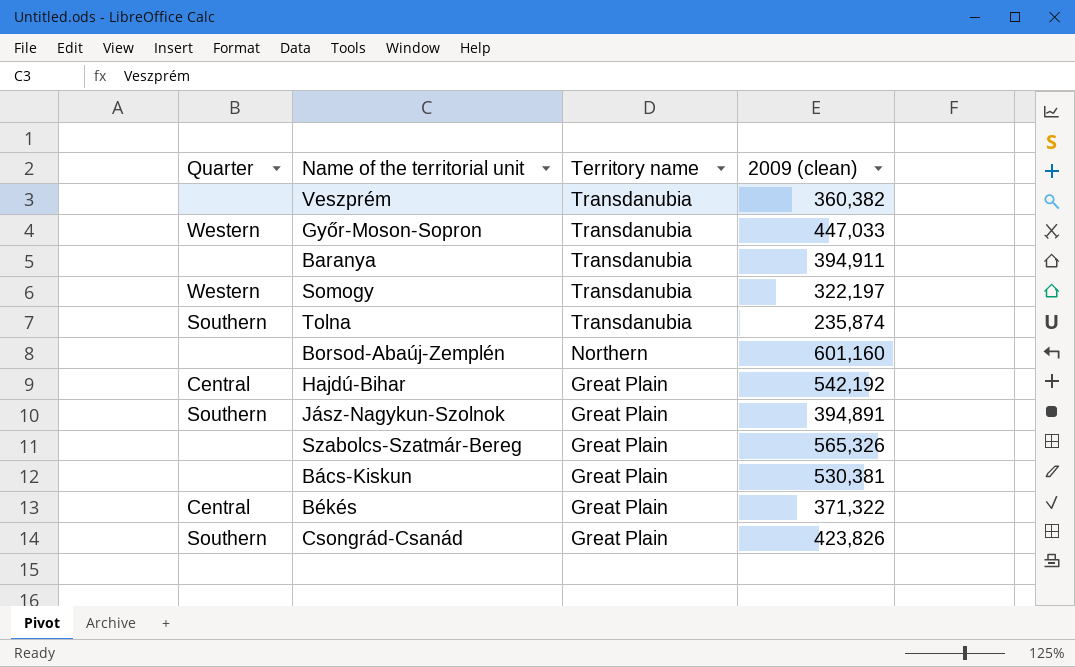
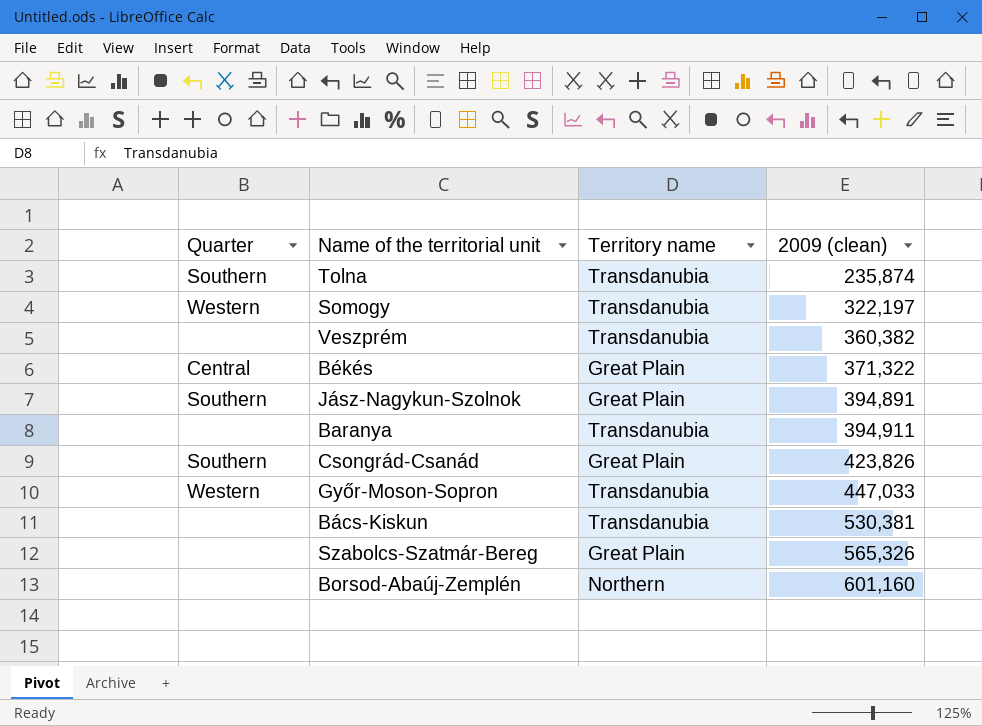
row order: Territory name descending -> 2009 (clean) ascending
row Hajdú-Bihar: Central | Great Plain | 542,192 -> none
Bács-Kiskun | Territory name: Great Plain -> Transdanubia

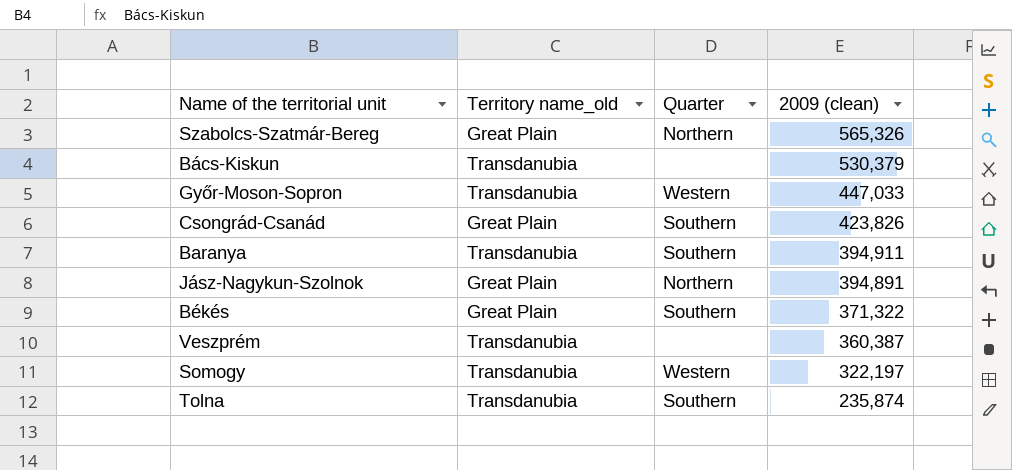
row order: 2009 (clean) ascending -> 2009 (clean) descending
column name: Territory name -> Territory name_old
column Quarter | position: 1 -> 3
row Borsod-Abaúj-Zemplén: none | Northern | 601,160 -> none
Szabolcs-Szatmár-Bereg | Quarter: none -> Northern
Bács-Kiskun | 2009 (clean): 530,381 -> 530,379
Baranya | Quarter: none -> Southern
Jász-Nagykun-Szolnok | Quarter: Southern -> Northern
Békés | Quarter: Central -> Southern
Veszprém | 2009 (clean): 360,382 -> 360,387

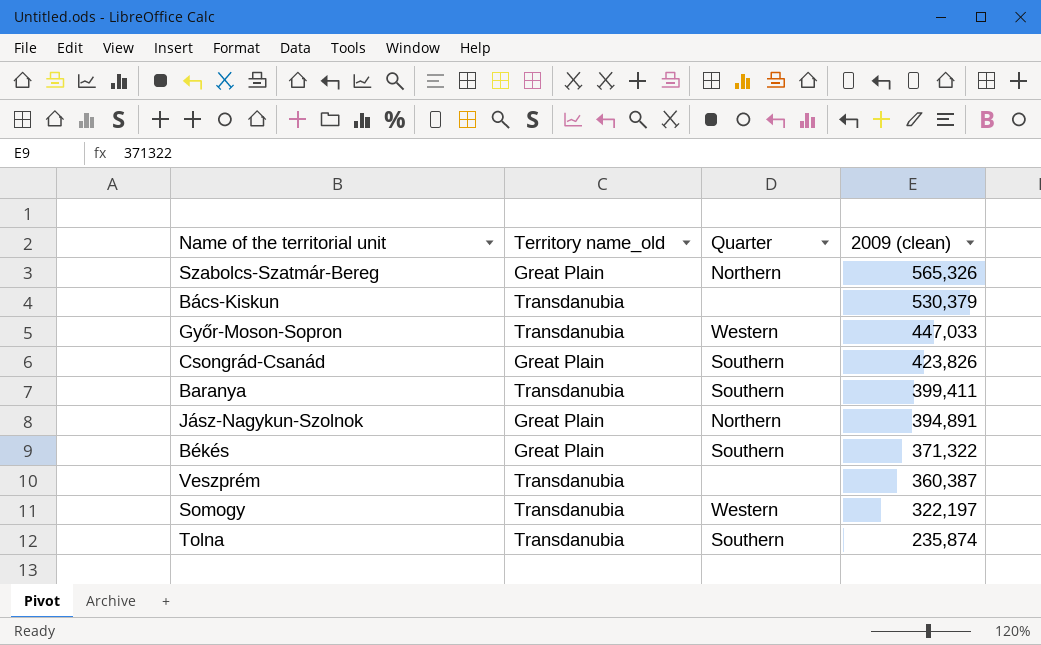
Baranya | 2009 (clean): 394,911 -> 399,411

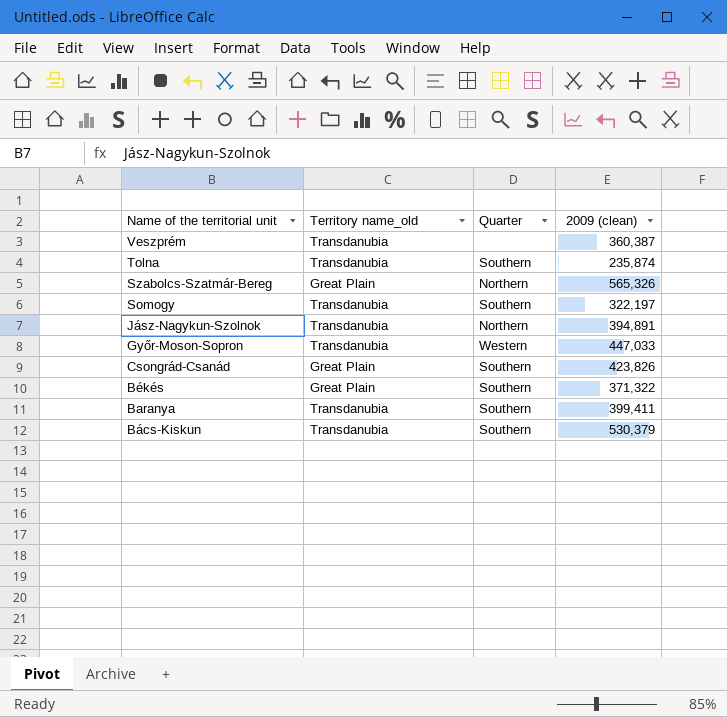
row order: 2009 (clean) descending -> Name of the territorial unit descending
Somogy | Quarter: Western -> Southern
Jász-Nagykun-Szolnok | Territory name_old: Great Plain -> Transdanubia
Bács-Kiskun | Quarter: none -> Southern

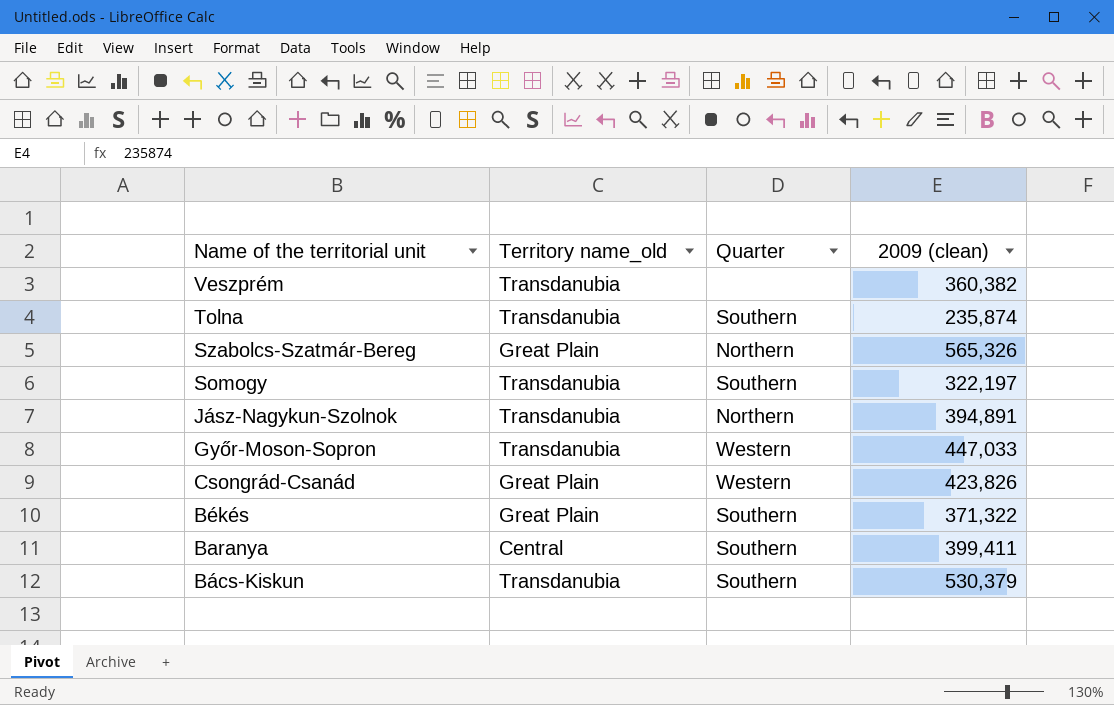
Veszprém | 2009 (clean): 360,387 -> 360,382
Csongrád-Csanád | Quarter: Southern -> Western
Baranya | Territory name_old: Transdanubia -> Central

